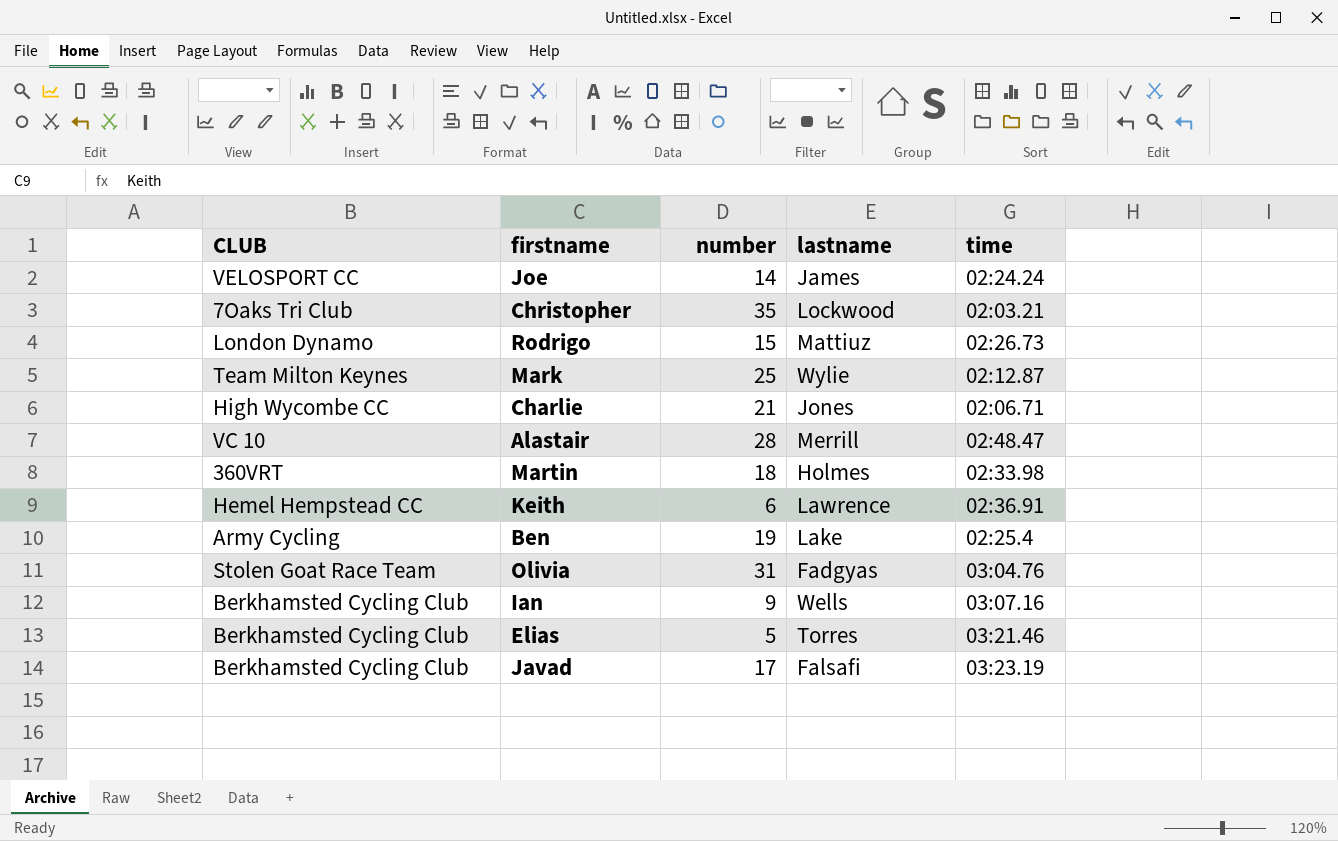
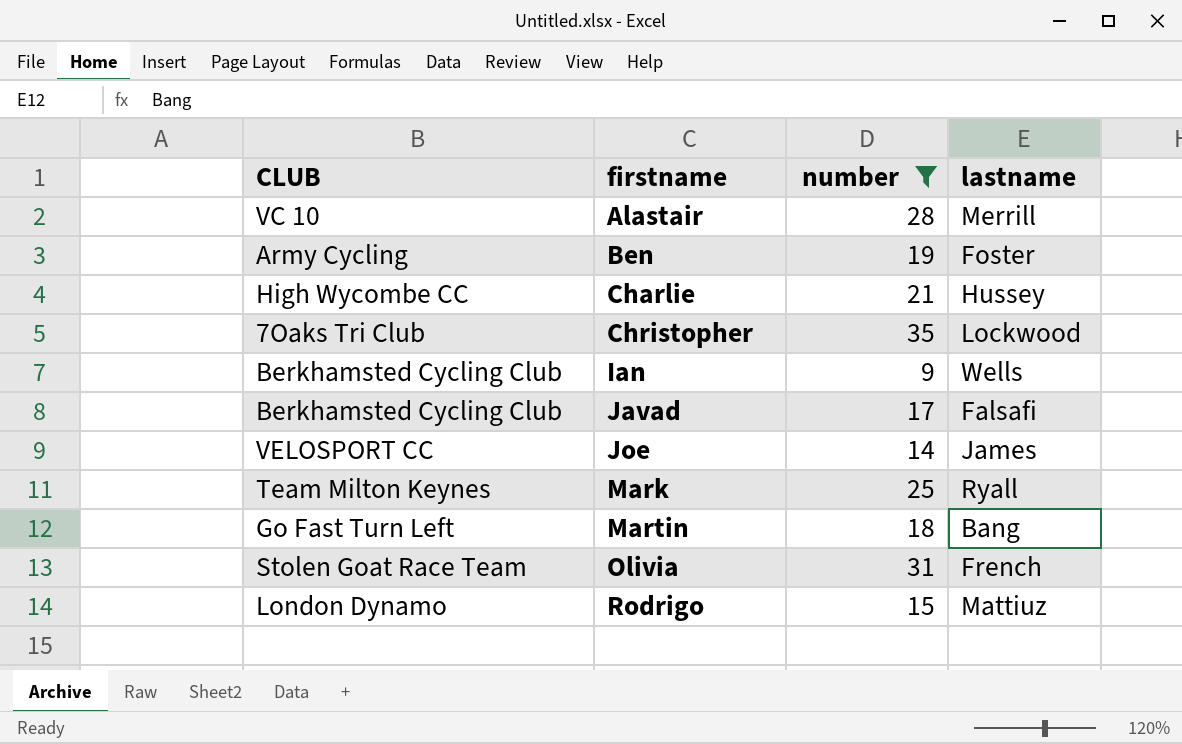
filter: none -> number >= 9
row order: none -> firstname ascending
column time | position: 5 -> none
Ben | lastname: Lake -> Foster
Charlie | lastname: Jones -> Hussey
Mark | lastname: Wylie -> Ryall
Martin | CLUB: 360VRT -> Go Fast Turn Left
Martin | lastname: Holmes -> Bang
Olivia | lastname: Fadgyas -> French

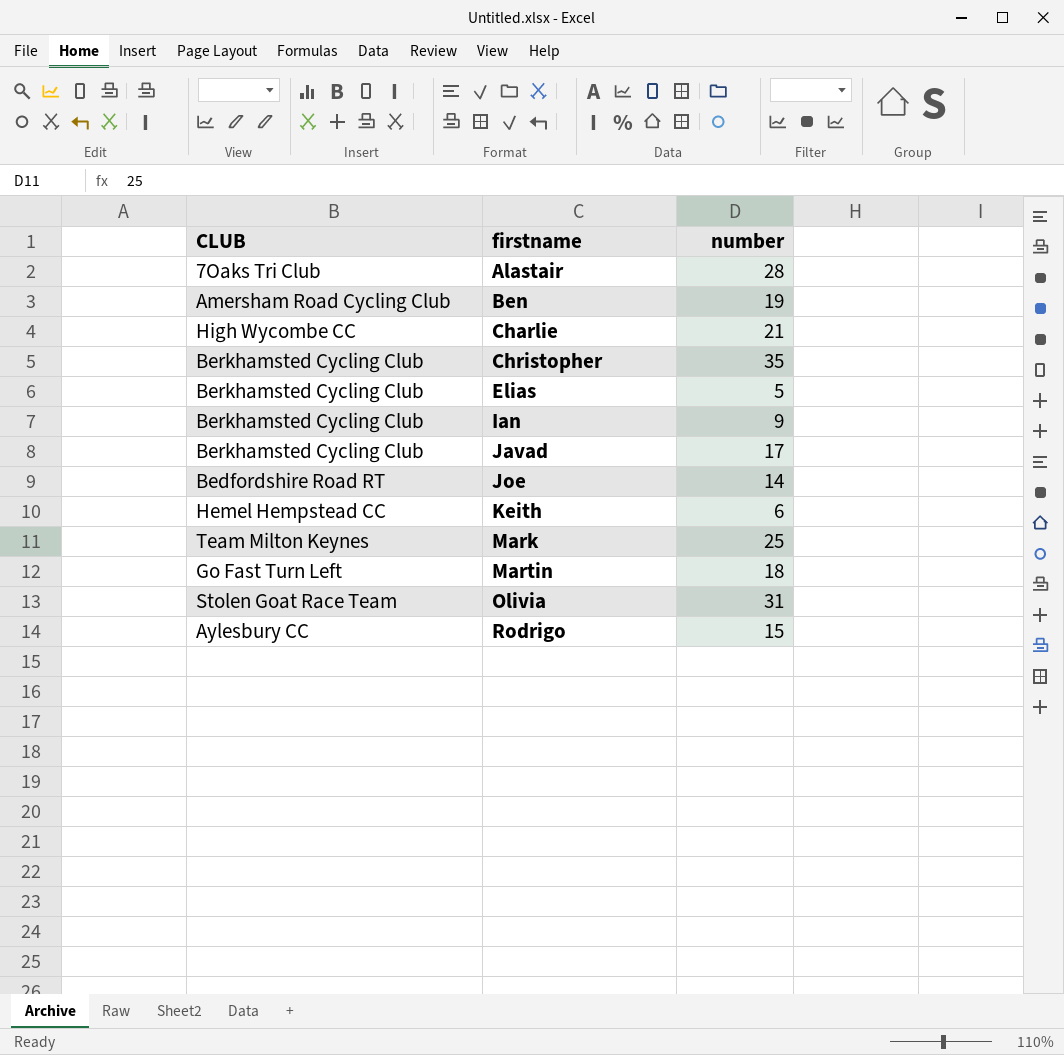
filter: number >= 9 -> none
column lastname | position: 4 -> none
Alastair | CLUB: VC 10 -> 7Oaks Tri Club
Ben | CLUB: Army Cycling -> Amersham Road Cycling Club
Christopher | CLUB: 7Oaks Tri Club -> Berkhamsted Cycling Club
Joe | CLUB: VELOSPORT CC -> Bedfordshire Road RT
Rodrigo | CLUB: London Dynamo -> Aylesbury CC

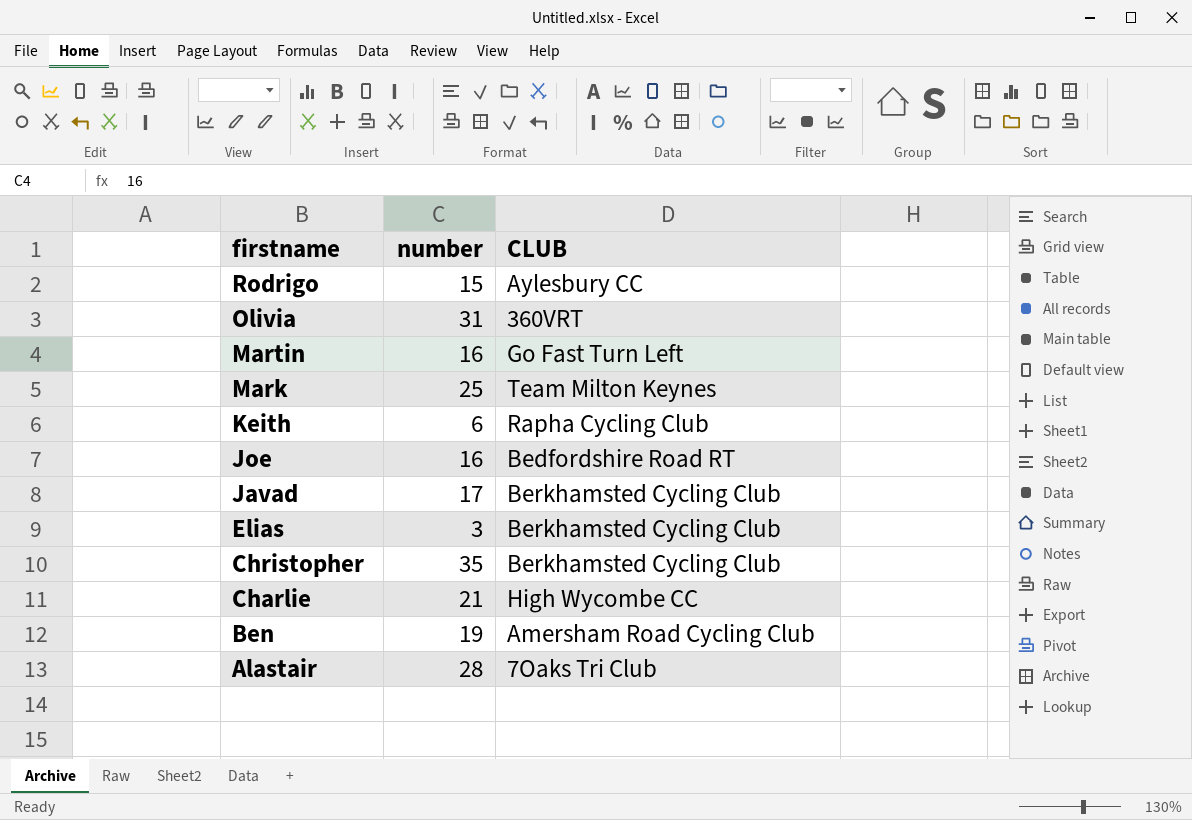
row order: firstname ascending -> firstname descending
column CLUB | position: 1 -> 3
row Ian: Berkhamsted Cycling Club | 9 -> none
Olivia | CLUB: Stolen Goat Race Team -> 360VRT
Martin | number: 18 -> 16
Keith | CLUB: Hemel Hempstead CC -> Rapha Cycling Club
Joe | number: 14 -> 16
Elias | number: 5 -> 3

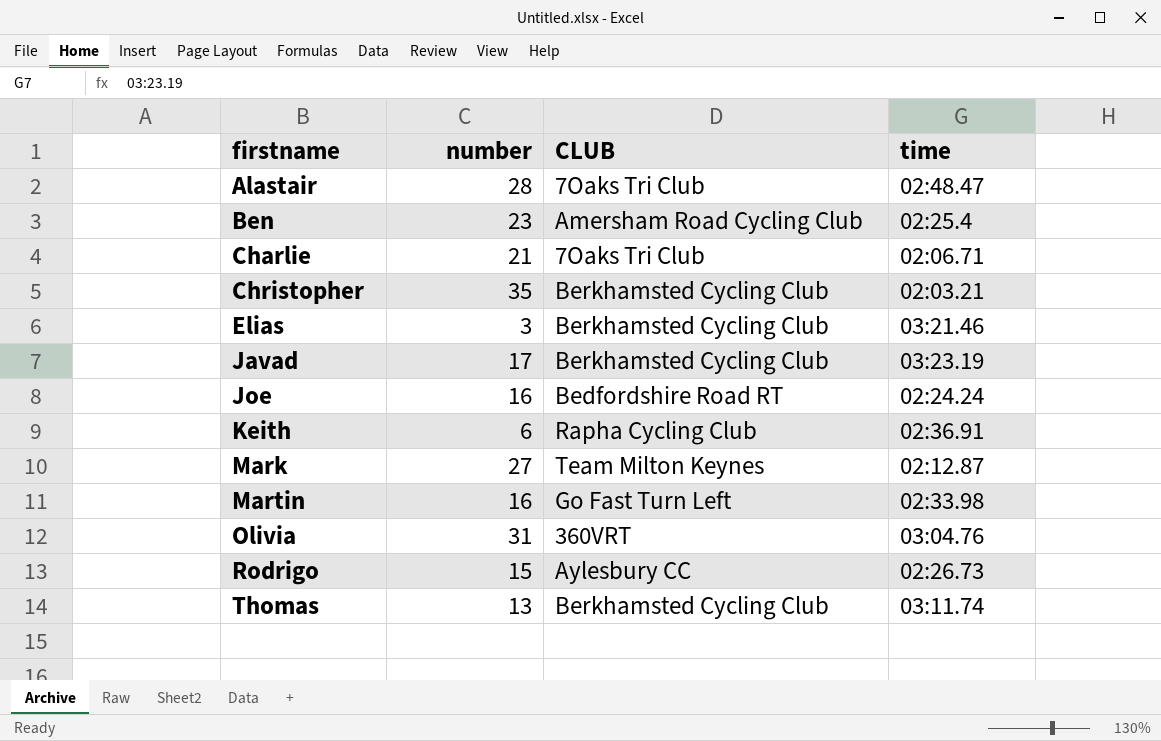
row order: firstname descending -> firstname ascending
column time | position: none -> 4
Ben | number: 19 -> 23
Charlie | CLUB: High Wycombe CC -> 7Oaks Tri Club
Mark | number: 25 -> 27
row Thomas: none -> 13 | Berkhamsted Cycling Club | 03:11.74

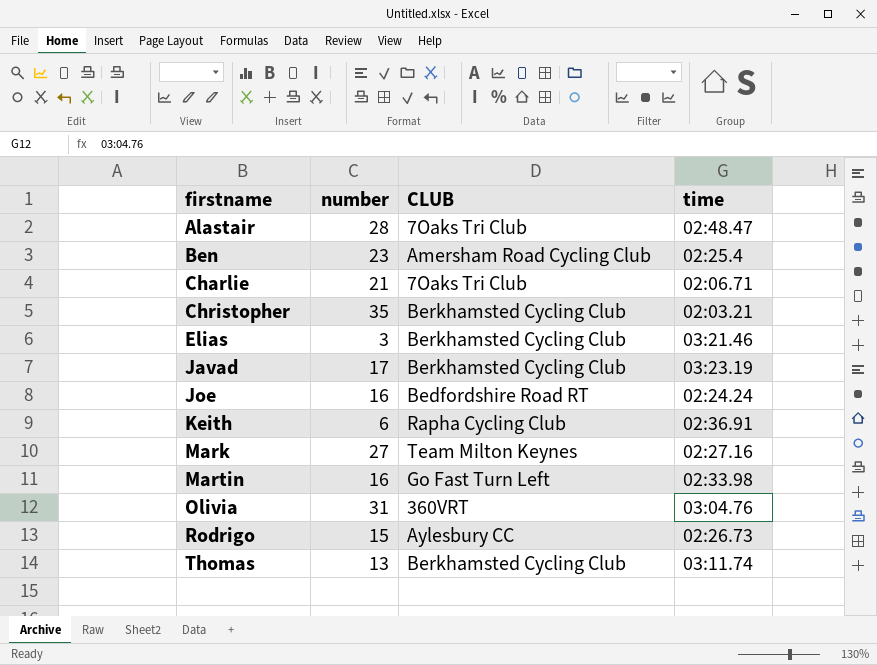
Mark | time: 02:12.87 -> 02:27.16

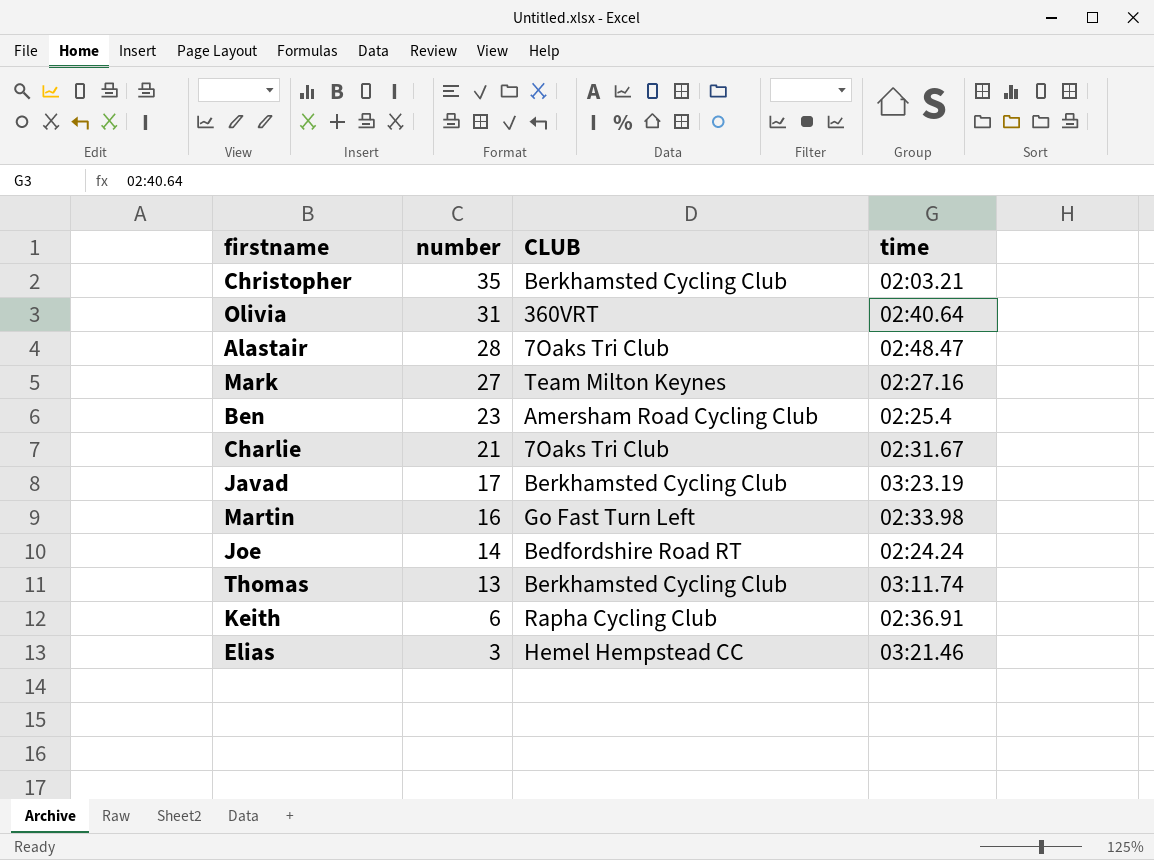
row order: firstname ascending -> number descending
row Rodrigo: 15 | Aylesbury CC | 02:26.73 -> none
Olivia | time: 03:04.76 -> 02:40.64
Charlie | time: 02:06.71 -> 02:31.67
Joe | number: 16 -> 14
Elias | CLUB: Berkhamsted Cycling Club -> Hemel Hempstead CC

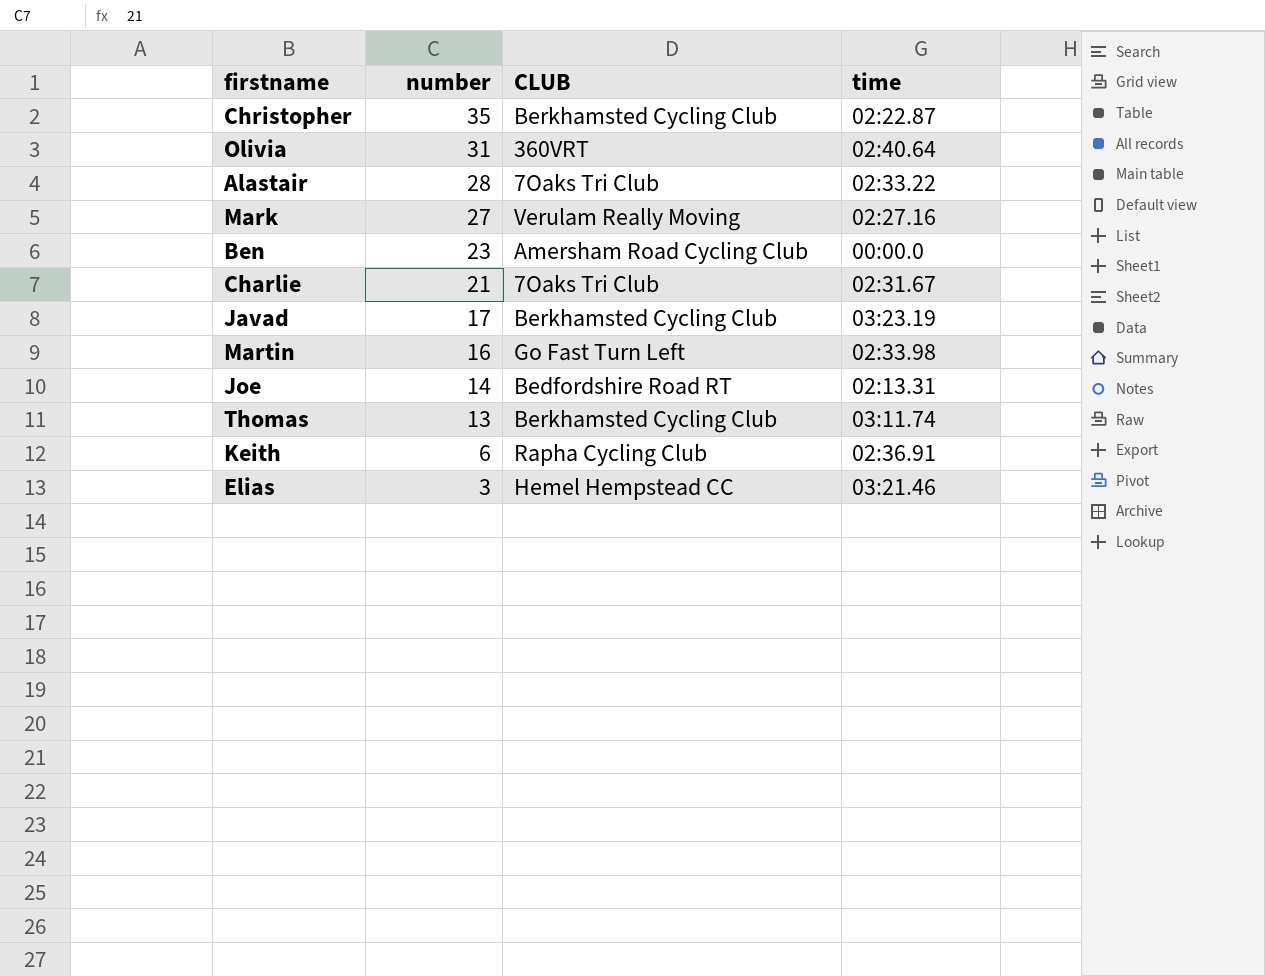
Christopher | time: 02:03.21 -> 02:22.87
Alastair | time: 02:48.47 -> 02:33.22
Mark | CLUB: Team Milton Keynes -> Verulam Really Moving
Ben | time: 02:25.4 -> 00:00.0
Joe | time: 02:24.24 -> 02:13.31

